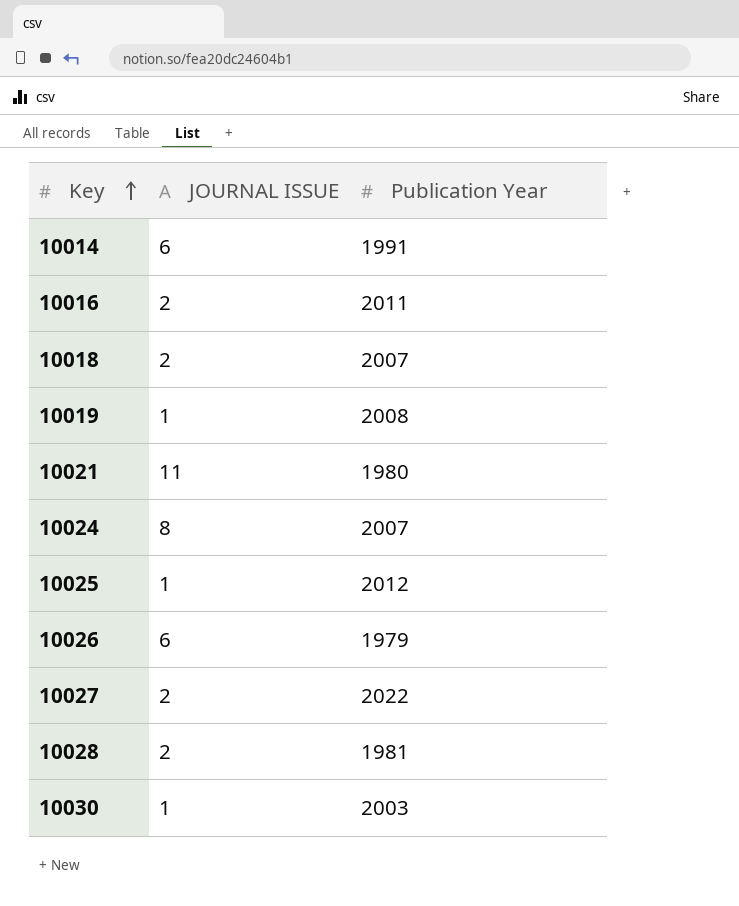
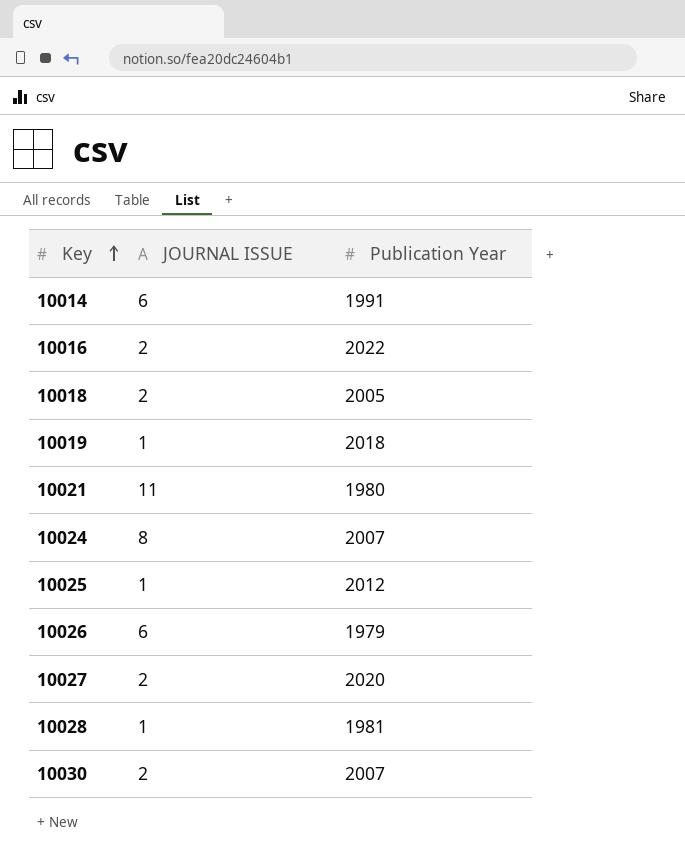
10016 | Publication Year: 2011 -> 2022
10018 | Publication Year: 2007 -> 2005
10019 | Publication Year: 2008 -> 2018
10027 | Publication Year: 2022 -> 2020
10028 | JOURNAL ISSUE: 2 -> 1
10030 | JOURNAL ISSUE: 1 -> 2
10030 | Publication Year: 2003 -> 2007

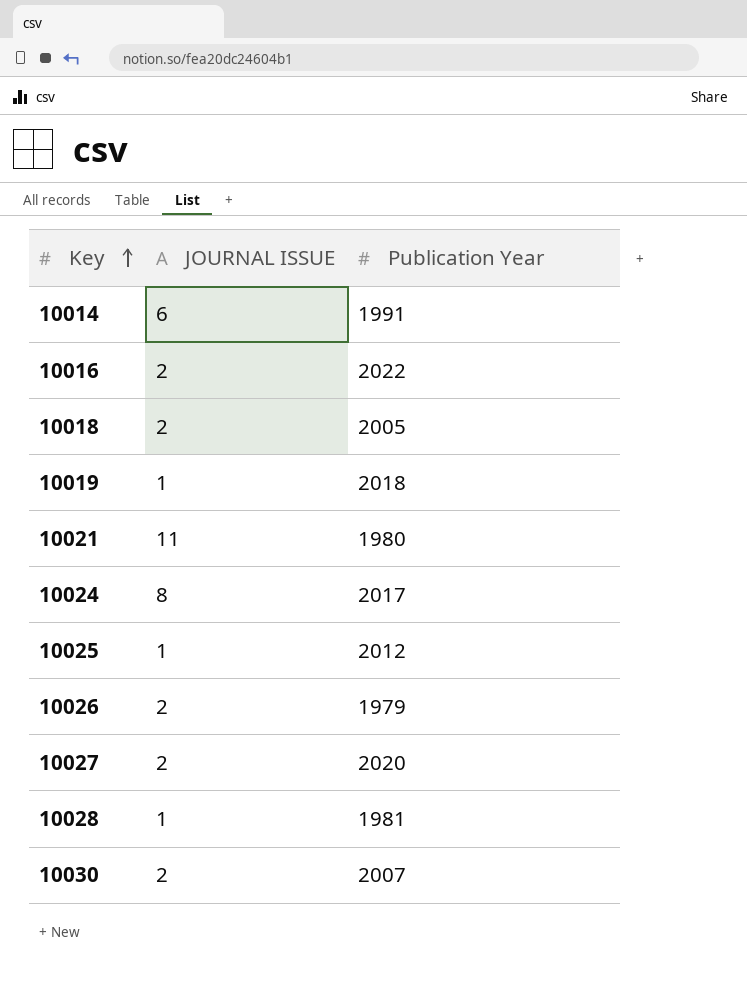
10024 | Publication Year: 2007 -> 2017
10026 | JOURNAL ISSUE: 6 -> 2

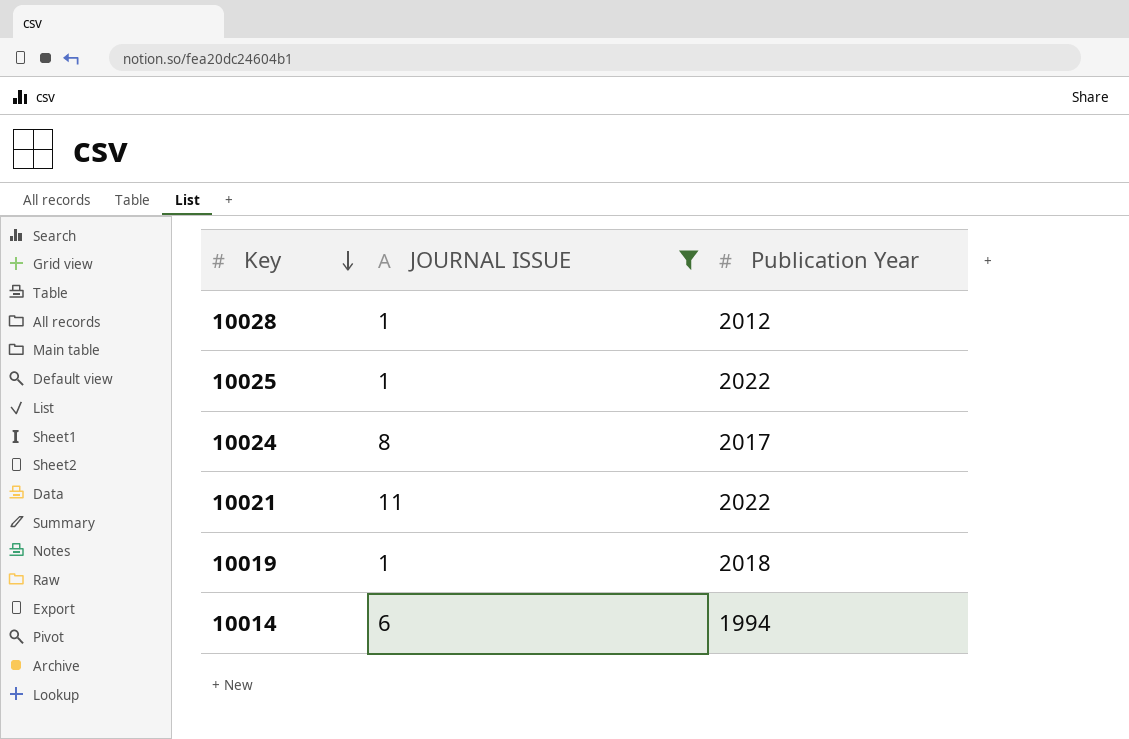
filter: none -> JOURNAL ISSUE != 2
row order: Key ascending -> Key descending
10028 | Publication Year: 1981 -> 2012
10025 | Publication Year: 2012 -> 2022
10021 | Publication Year: 1980 -> 2022
10014 | Publication Year: 1991 -> 1994

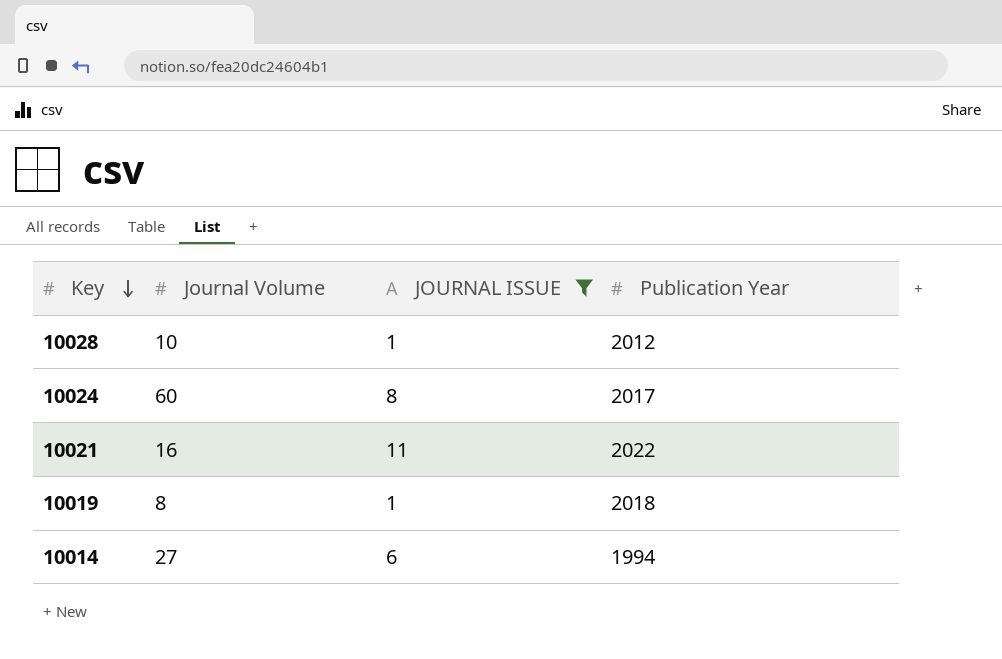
column Journal Volume | position: none -> 2
row 10025: 1 | 2022 -> none

